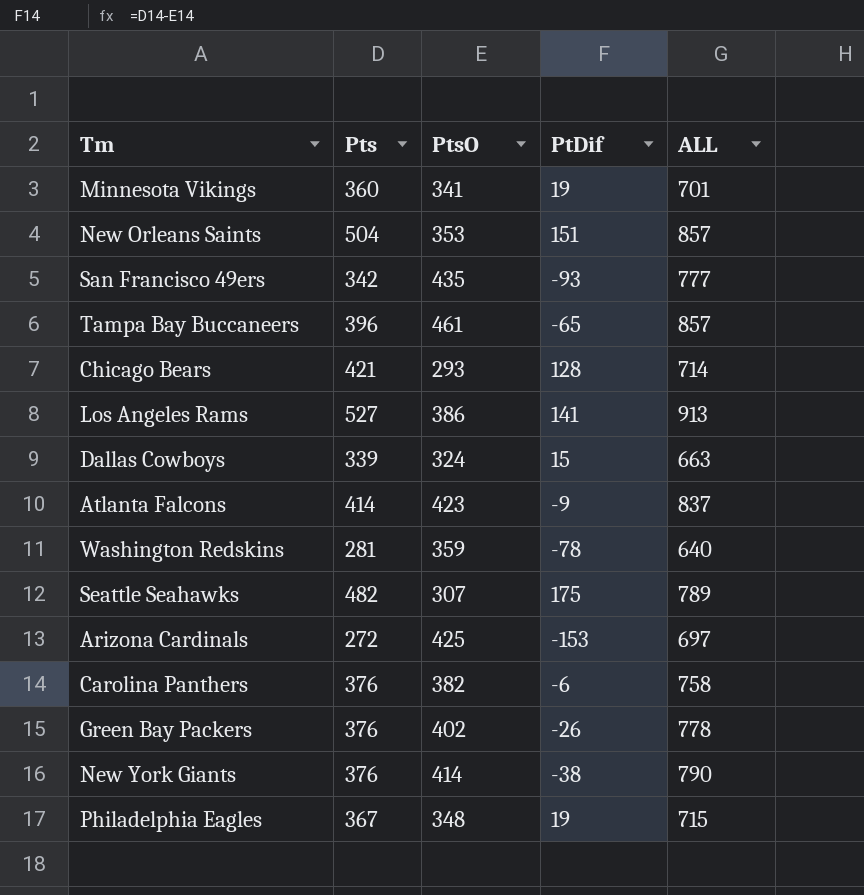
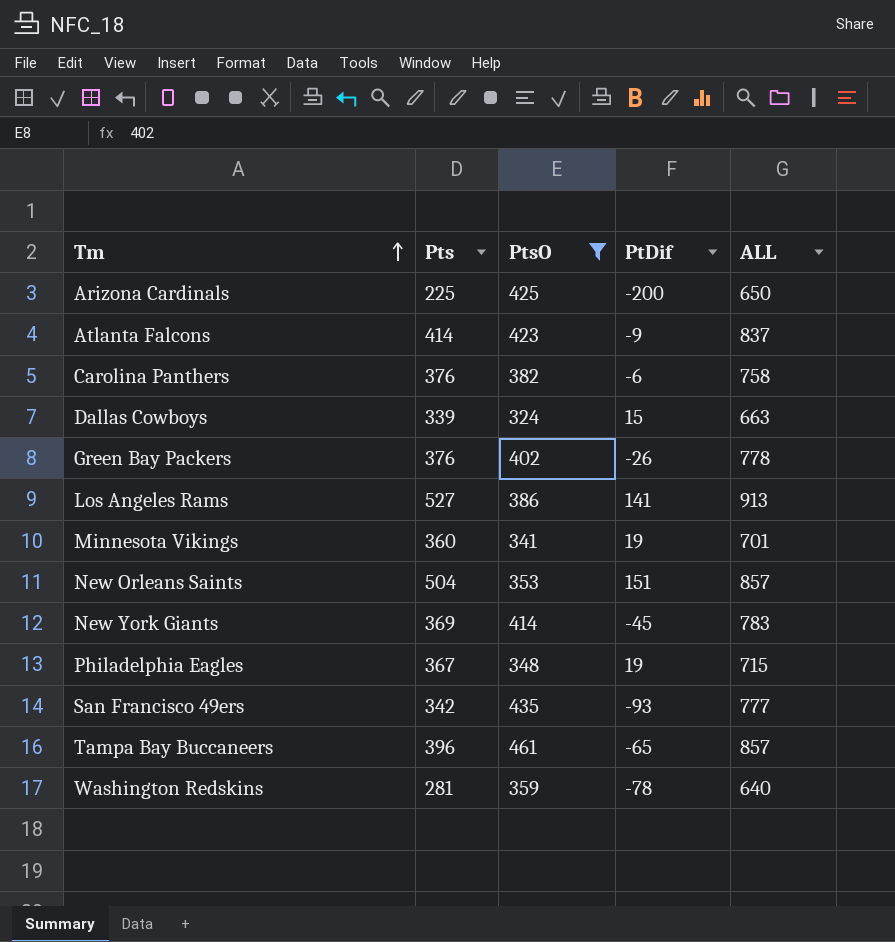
filter: none -> PtsO >= 324
row order: none -> Tm ascending
Arizona Cardinals | Pts: 272 -> 225
Arizona Cardinals | PtDif: -153 -> -200
Arizona Cardinals | ALL: 697 -> 650
New York Giants | Pts: 376 -> 369
New York Giants | PtDif: -38 -> -45
New York Giants | ALL: 790 -> 783

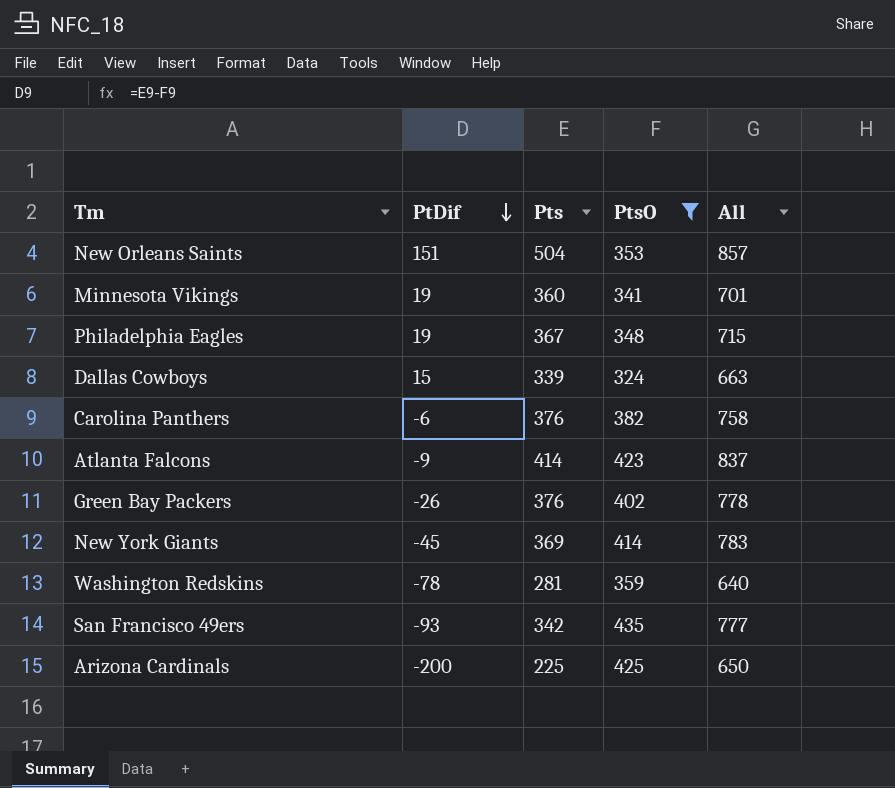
row order: Tm ascending -> PtDif descending
column PtDif | position: 4 -> 2
column name: ALL -> All
row Los Angeles Rams: 527 | 386 | 141 | 913 -> none
row Tampa Bay Buccaneers: 396 | 461 | -65 | 857 -> none

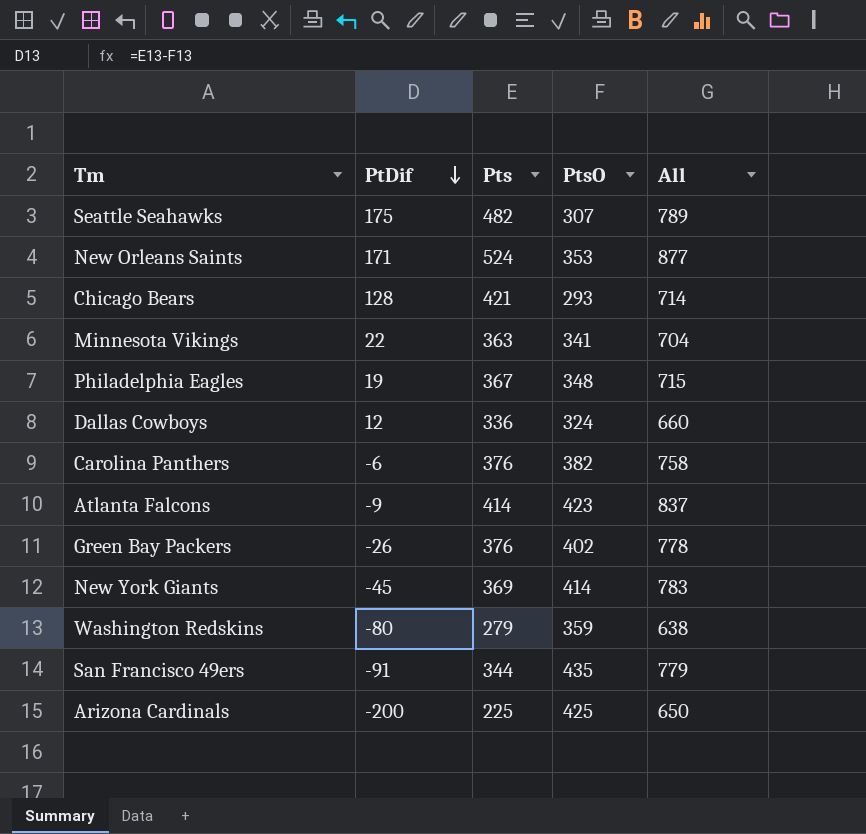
filter: PtsO >= 324 -> none
New Orleans Saints | PtDif: 151 -> 171
New Orleans Saints | Pts: 504 -> 524
New Orleans Saints | All: 857 -> 877
Minnesota Vikings | PtDif: 19 -> 22
Minnesota Vikings | Pts: 360 -> 363
Minnesota Vikings | All: 701 -> 704
Dallas Cowboys | PtDif: 15 -> 12
Dallas Cowboys | Pts: 339 -> 336
Dallas Cowboys | All: 663 -> 660
Washington Redskins | PtDif: -78 -> -80
Washington Redskins | Pts: 281 -> 279
Washington Redskins | All: 640 -> 638
San Francisco 49ers | PtDif: -93 -> -91
San Francisco 49ers | Pts: 342 -> 344
San Francisco 49ers | All: 777 -> 779

